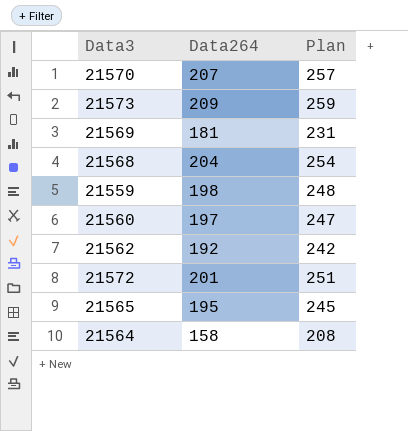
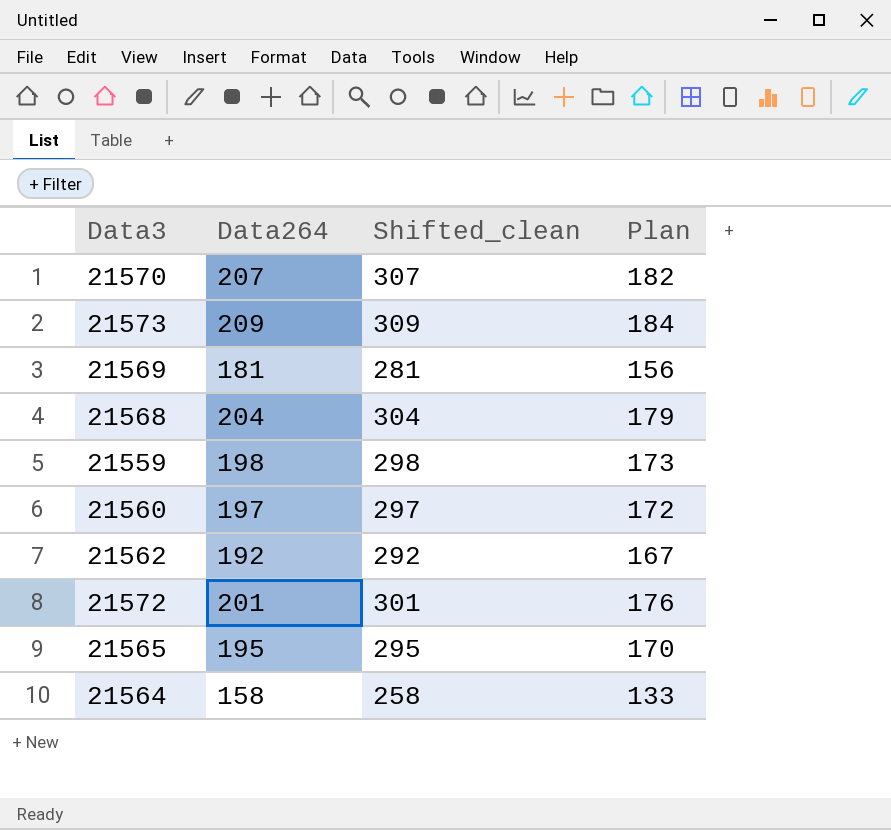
column Shifted_clean | formula: none -> [Data264] + 100
column Plan | formula: [Data264] + 50 -> [Data264] - 25

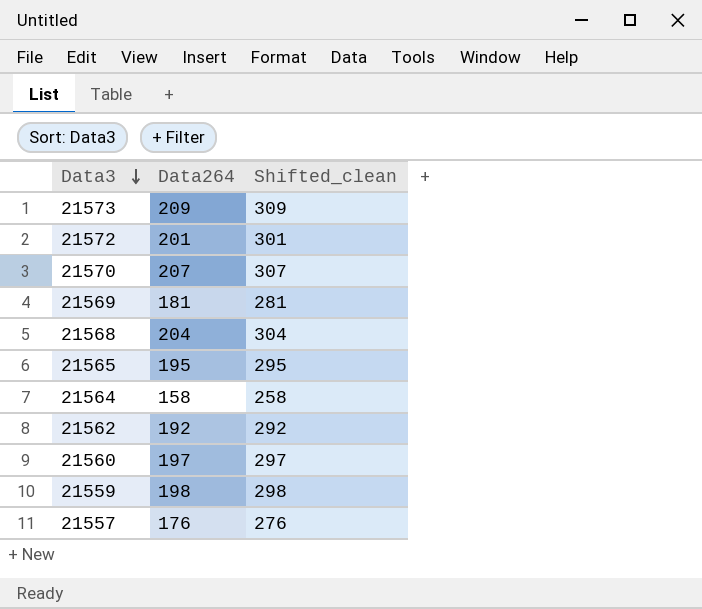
row order: none -> Data3 descending
column Plan | formula: [Data264] - 25 -> none
row 21557: none -> 176 | 276

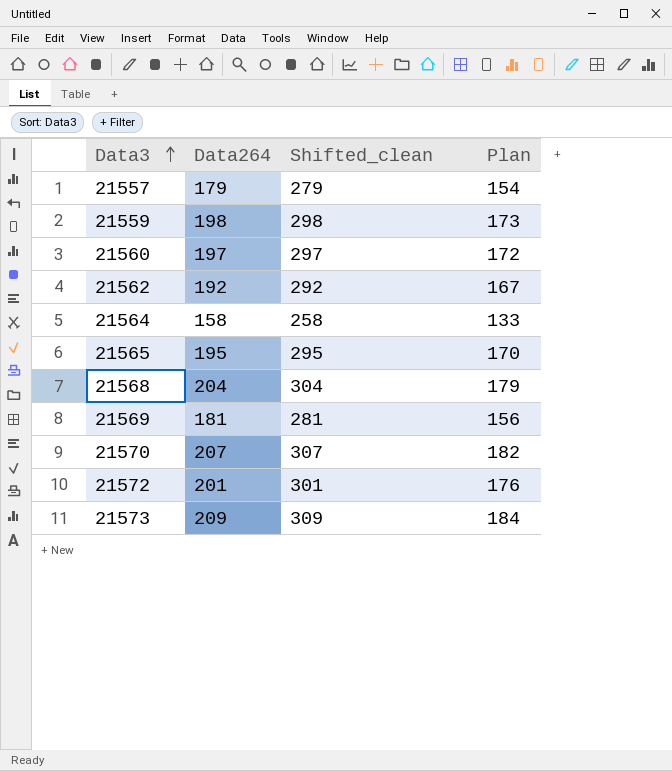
row order: Data3 descending -> Data3 ascending
column Plan | formula: none -> [Data264] - 25
21557 | Data264: 176 -> 179
21557 | Shifted_clean: 276 -> 279

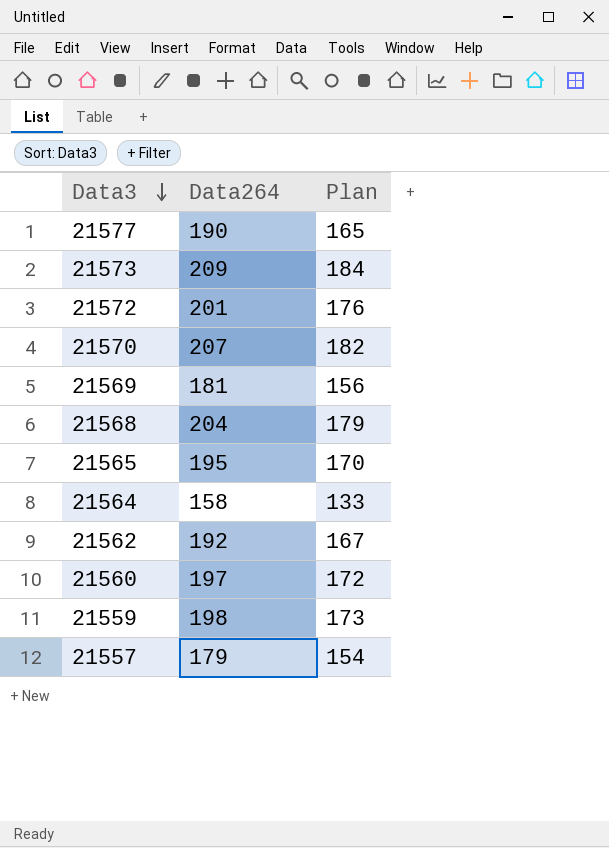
row order: Data3 ascending -> Data3 descending
column Shifted_clean | formula: [Data264] + 100 -> none
row 21577: none -> 190 | 165

